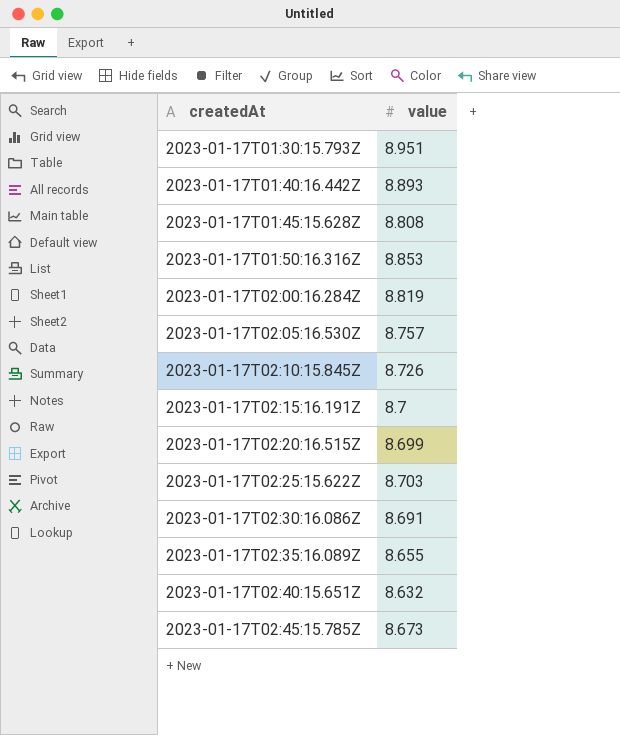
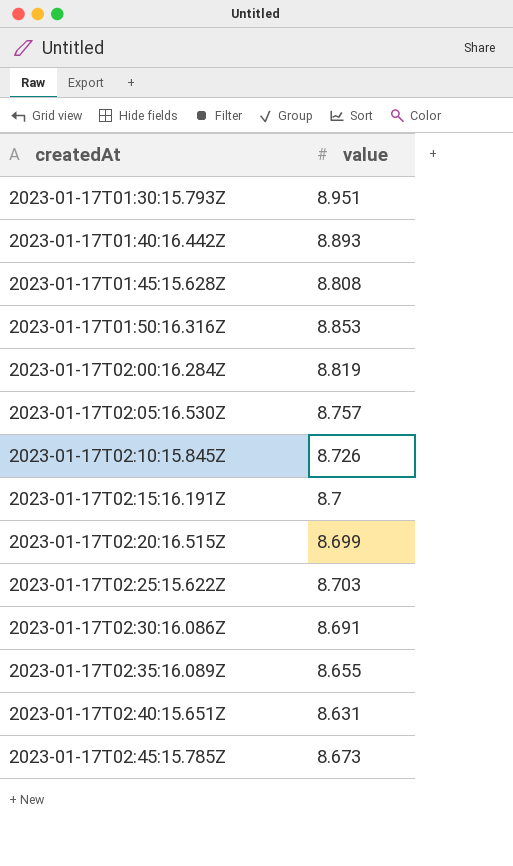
2023-01-17T02:40:15.651Z | value: 8.632 -> 8.631

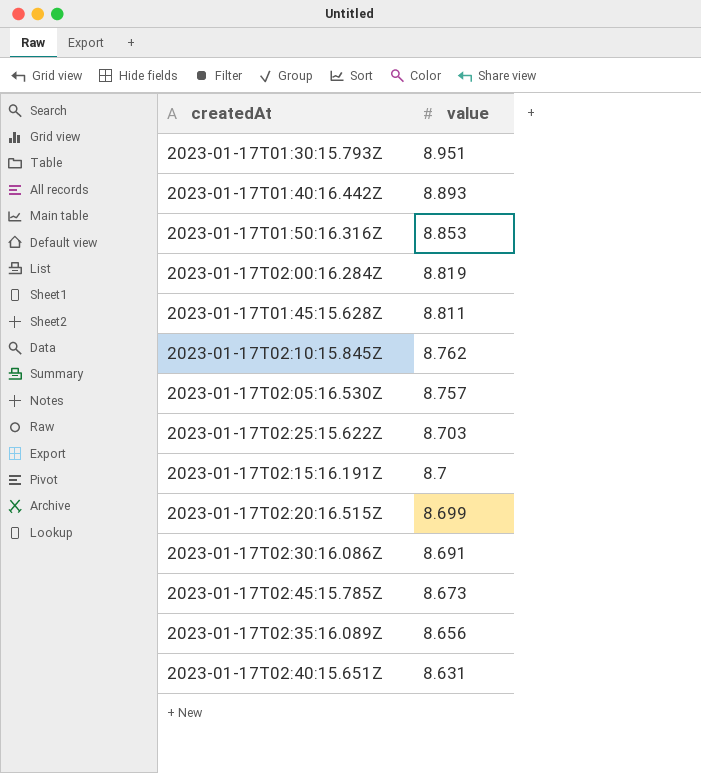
row order: createdAt ascending -> value descending
2023-01-17T01:45:15.628Z | value: 8.808 -> 8.811
2023-01-17T02:10:15.845Z | value: 8.726 -> 8.762
2023-01-17T02:35:16.089Z | value: 8.655 -> 8.656

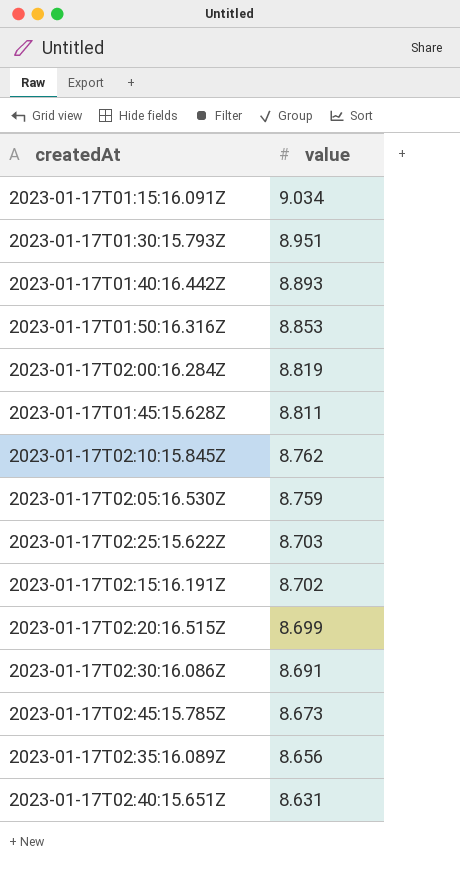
row 2023-01-17T01:15:16.091Z: none -> 9.034
2023-01-17T02:05:16.530Z | value: 8.757 -> 8.759
2023-01-17T02:15:16.191Z | value: 8.7 -> 8.702

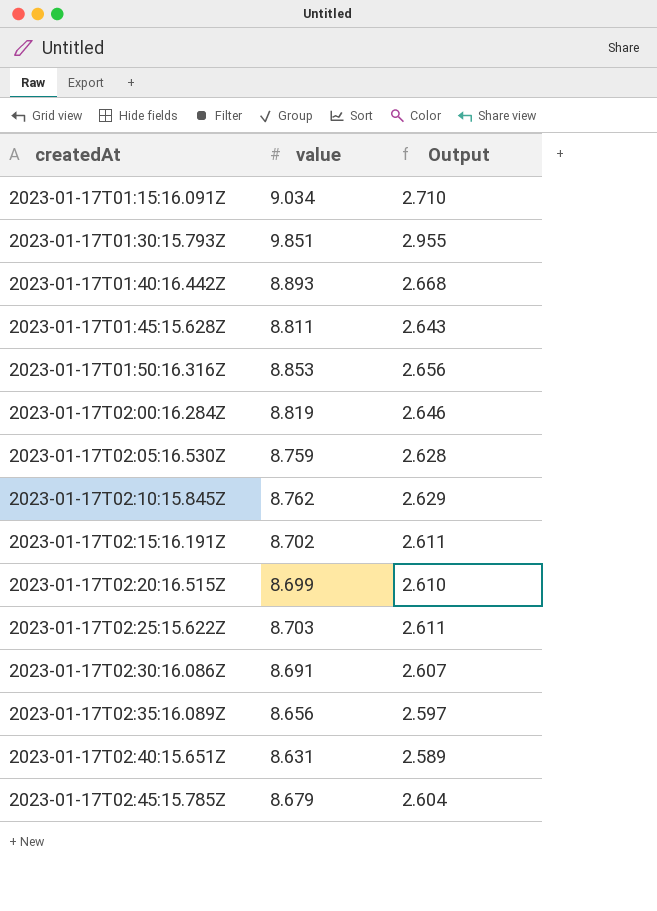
row order: value descending -> createdAt ascending
column Output | formula: none -> [value] * 0.3
2023-01-17T01:30:15.793Z | value: 8.951 -> 9.851
2023-01-17T02:45:15.785Z | value: 8.673 -> 8.679

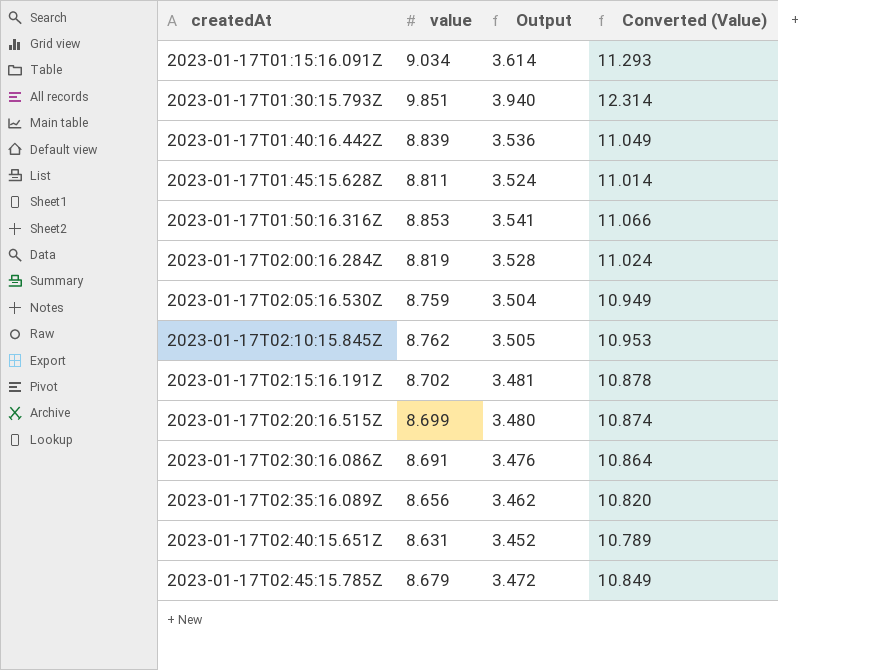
column Output | formula: [value] * 0.3 -> [value] * 0.4
column Converted (Value) | formula: none -> [value] * 1.25
row 2023-01-17T02:25:15.622Z: 8.703 | 2.611 -> none
2023-01-17T01:40:16.442Z | value: 8.893 -> 8.839

